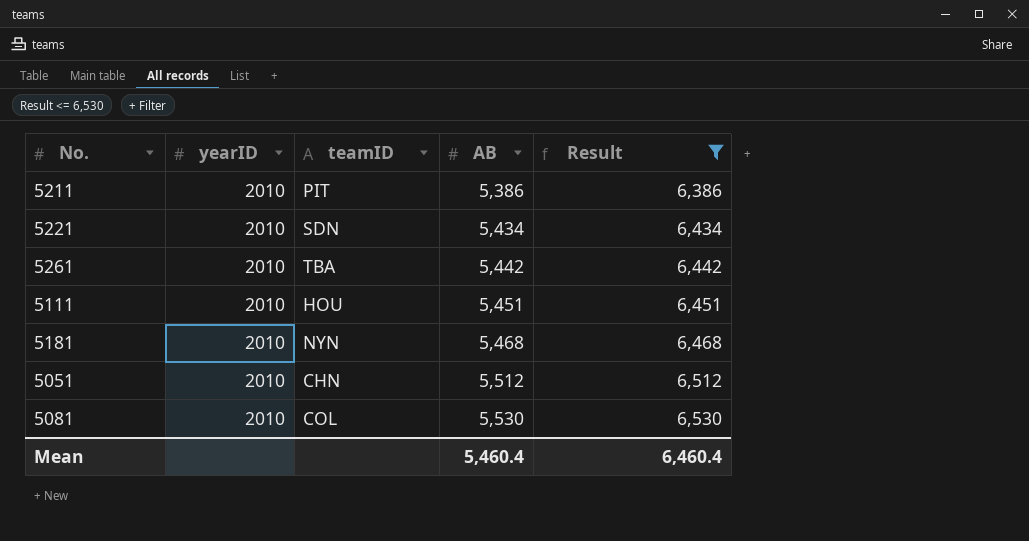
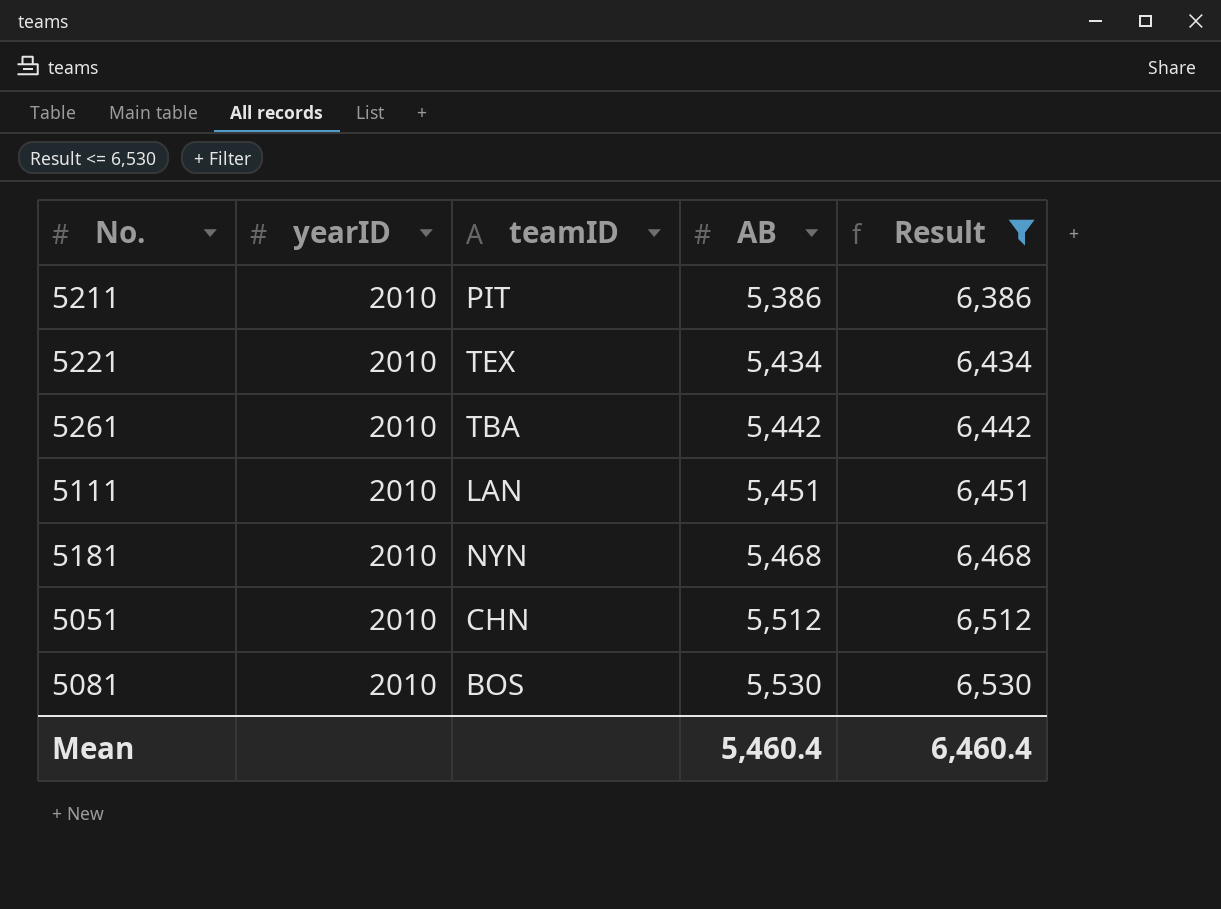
5221 | teamID: SDN -> TEX
5111 | teamID: HOU -> LAN
5081 | teamID: COL -> BOS

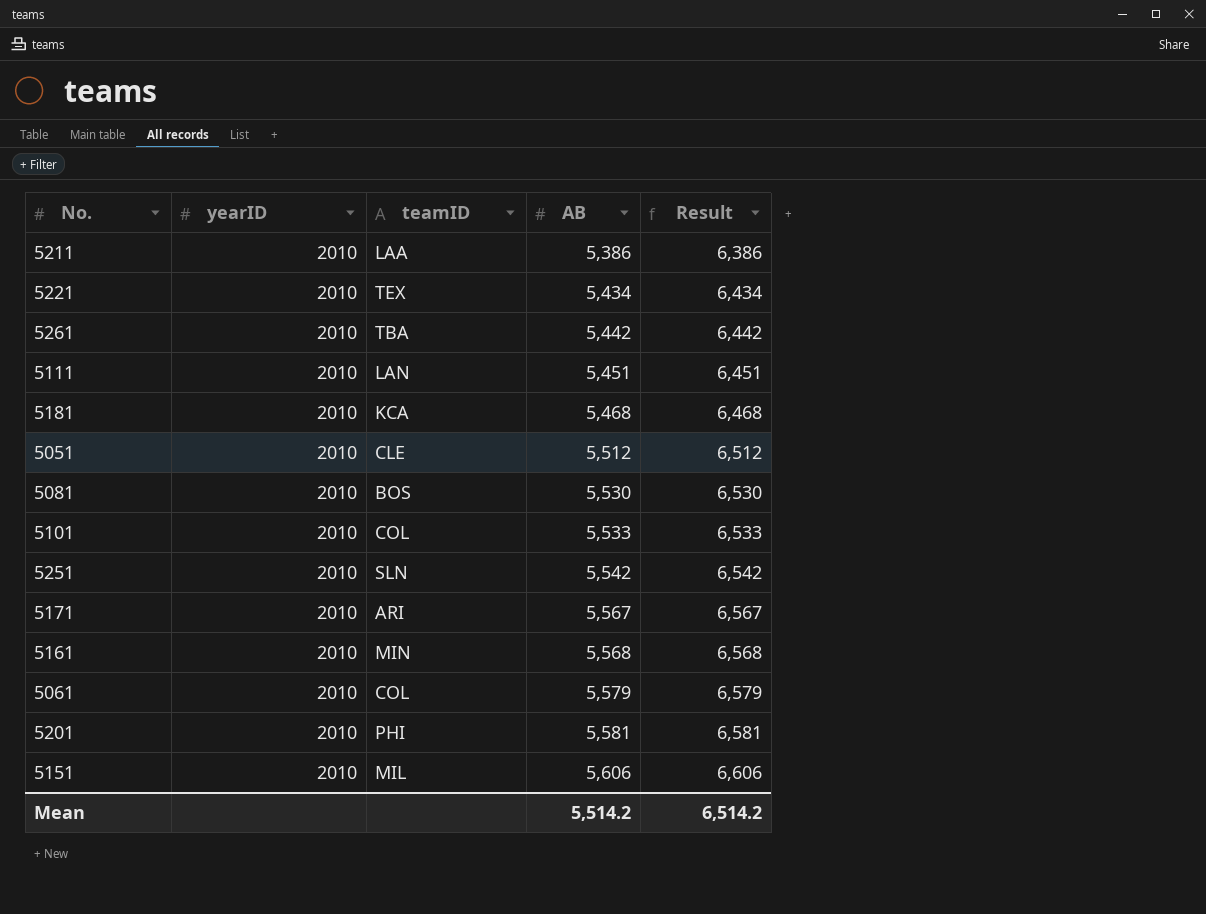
filter: Result <= 6,530 -> none
5211 | teamID: PIT -> LAA
5181 | teamID: NYN -> KCA
5051 | teamID: CHN -> CLE
Mean | AB: 5,460.4 -> 5,514.2
Mean | Result: 6,460.4 -> 6,514.2

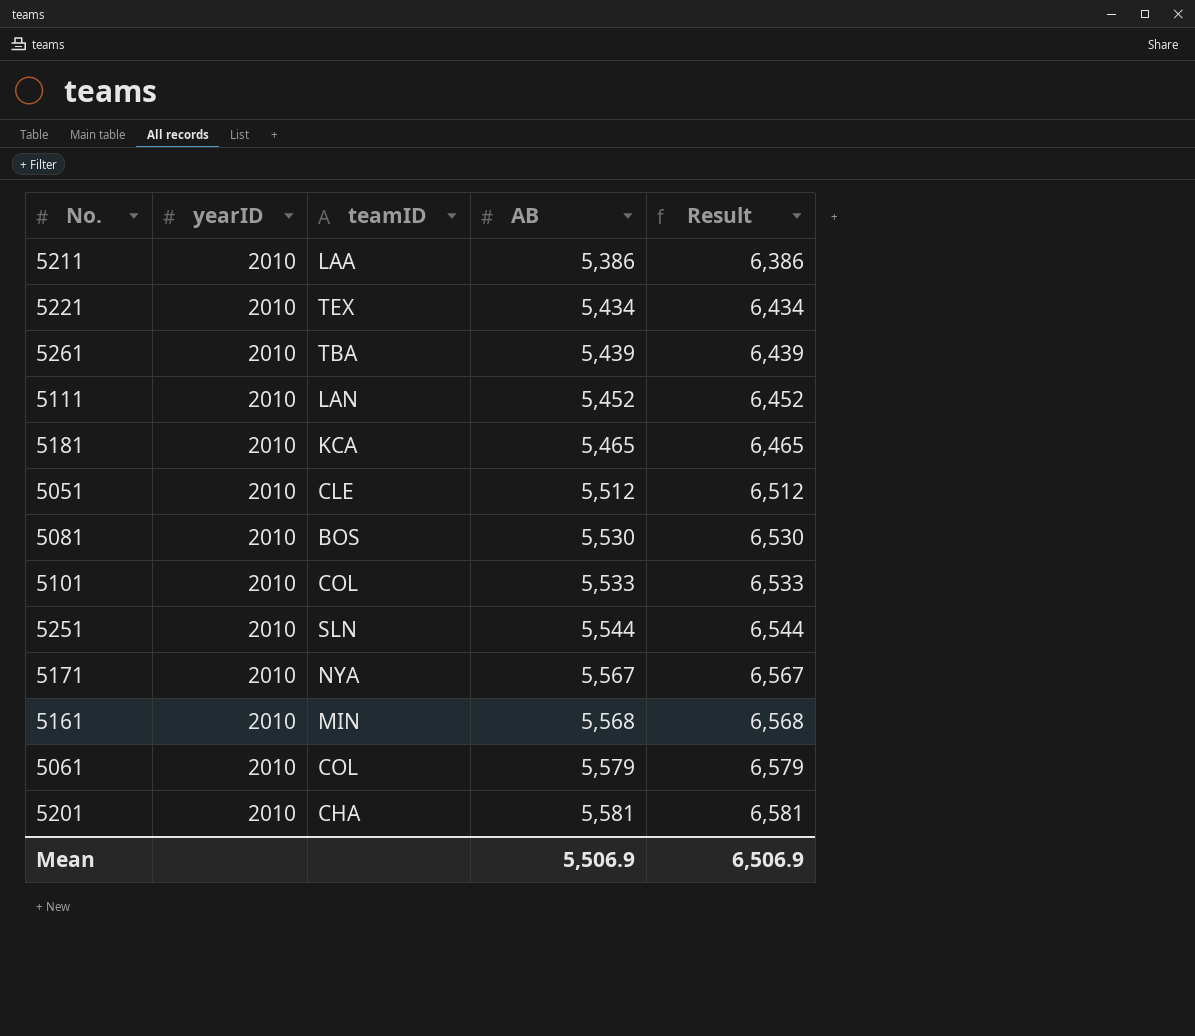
row 5151: 2010 | MIL | 5,606 | 6,606 -> none
5261 | AB: 5,442 -> 5,439
5261 | Result: 6,442 -> 6,439
5111 | AB: 5,451 -> 5,452
5111 | Result: 6,451 -> 6,452
5181 | AB: 5,468 -> 5,465
5181 | Result: 6,468 -> 6,465
5251 | AB: 5,542 -> 5,544
5251 | Result: 6,542 -> 6,544
5171 | teamID: ARI -> NYA
5201 | teamID: PHI -> CHA
Mean | AB: 5,514.2 -> 5,506.9
Mean | Result: 6,514.2 -> 6,506.9

